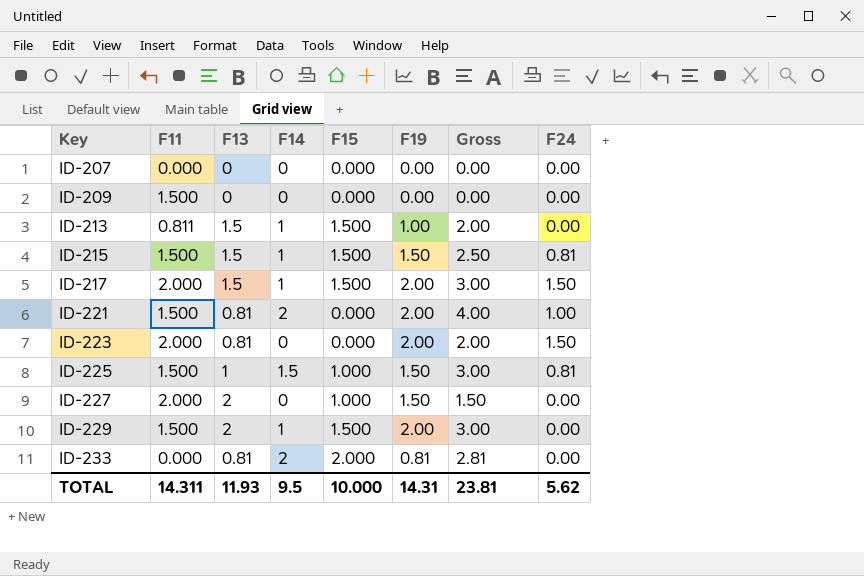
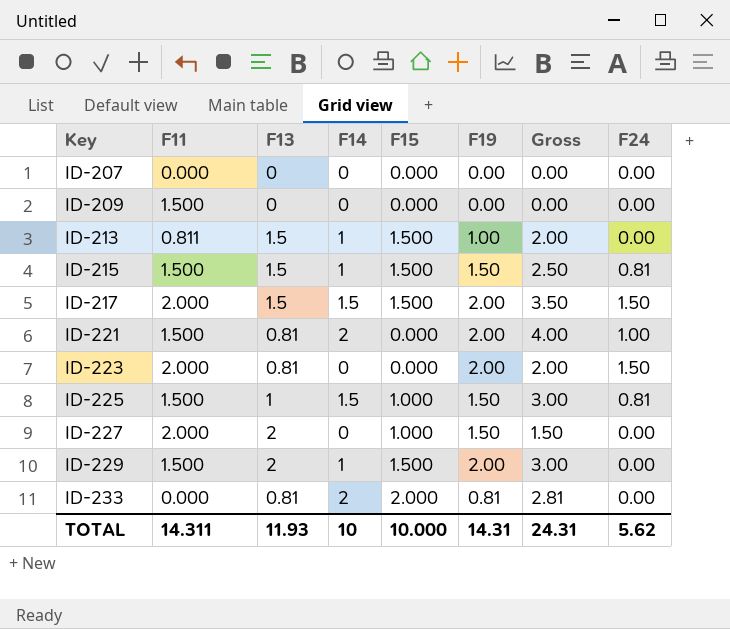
ID-217 | F14: 1 -> 1.5
ID-217 | Gross: 3.00 -> 3.50
TOTAL | F14: 9.5 -> 10
TOTAL | Gross: 23.81 -> 24.31

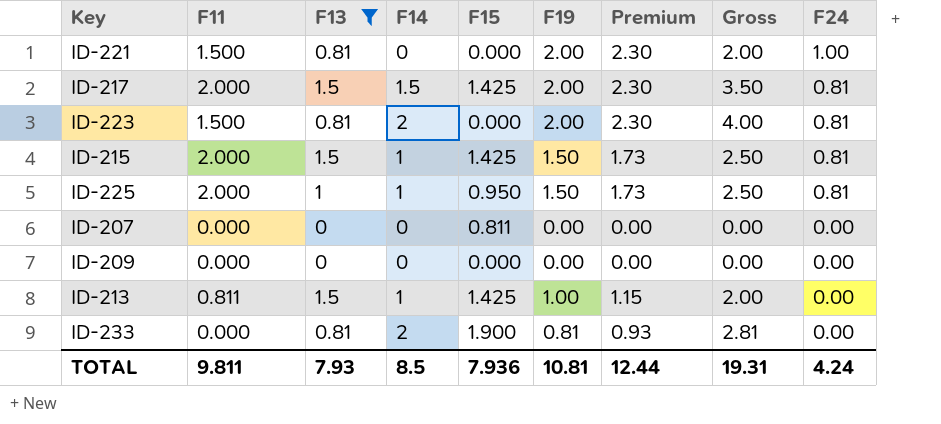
filter: none -> F13 != 2
row order: Key ascending -> F24 descending
column Premium | formula: none -> [F19] * 1.15
ID-221 | F14: 2 -> 0
ID-221 | Gross: 4.00 -> 2.00
ID-217 | F15: 1.500 -> 1.425
ID-217 | F24: 1.50 -> 0.81
ID-223 | F11: 2.000 -> 1.500
ID-223 | F14: 0 -> 2
ID-223 | Gross: 2.00 -> 4.00
ID-223 | F24: 1.50 -> 0.81
ID-215 | F11: 1.500 -> 2.000
ID-215 | F15: 1.500 -> 1.425
ID-225 | F11: 1.500 -> 2.000
ID-225 | F14: 1.5 -> 1
ID-225 | F15: 1.000 -> 0.950
ID-225 | Gross: 3.00 -> 2.50
ID-207 | F15: 0.000 -> 0.811
ID-209 | F11: 1.500 -> 0.000
ID-213 | F15: 1.500 -> 1.425
ID-233 | F15: 2.000 -> 1.900
TOTAL | F11: 14.311 -> 9.811
TOTAL | F13: 11.93 -> 7.93
TOTAL | F14: 10 -> 8.5
TOTAL | F15: 10.000 -> 7.936
TOTAL | F19: 14.31 -> 10.81
TOTAL | Gross: 24.31 -> 19.31
TOTAL | F24: 5.62 -> 4.24

